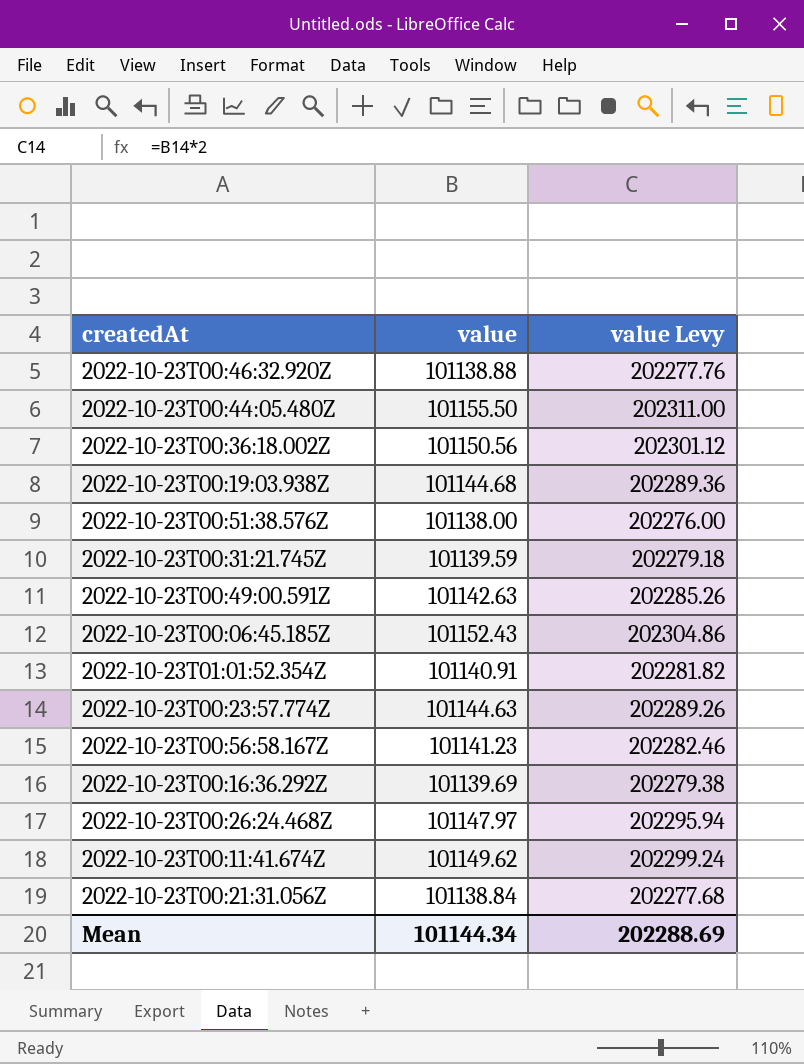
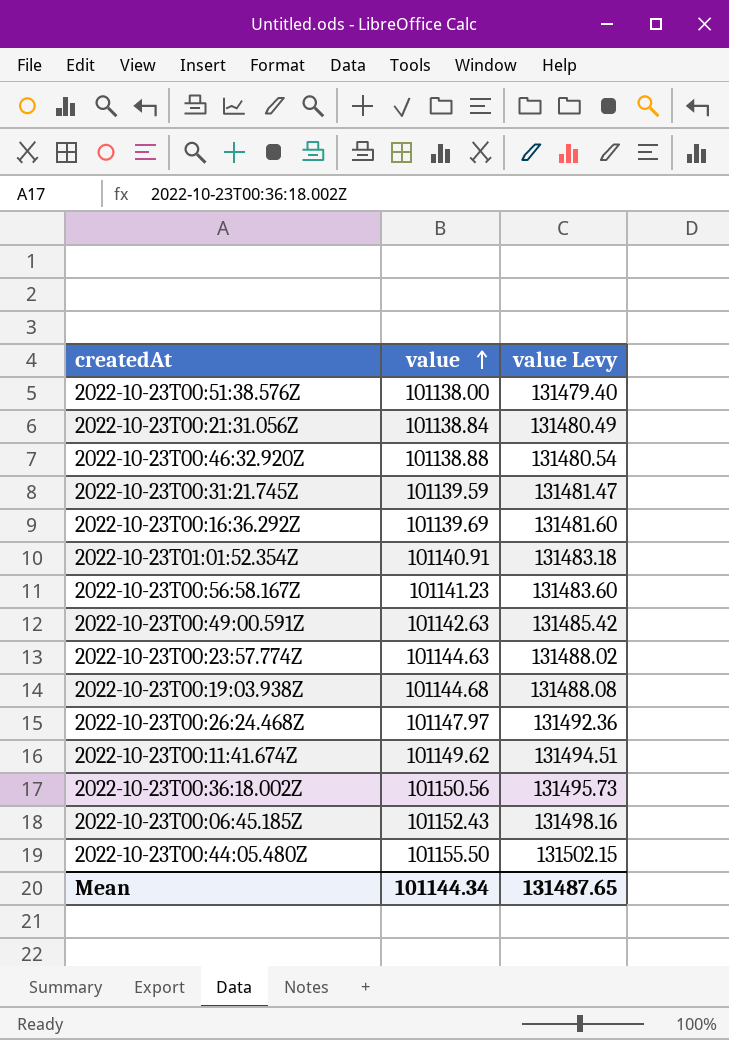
row order: none -> value ascending
column value Levy | formula: [value] * 2 -> [value] * 1.3
Mean | value Levy: 202288.69 -> 131487.65

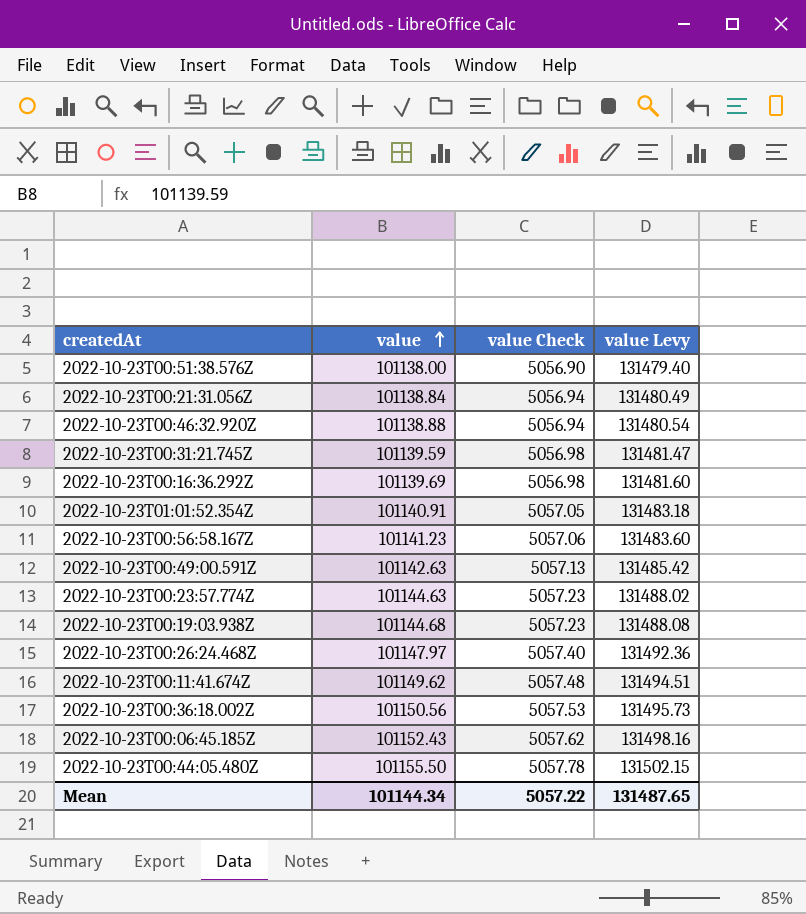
column value Check | formula: none -> [value] * 0.05

